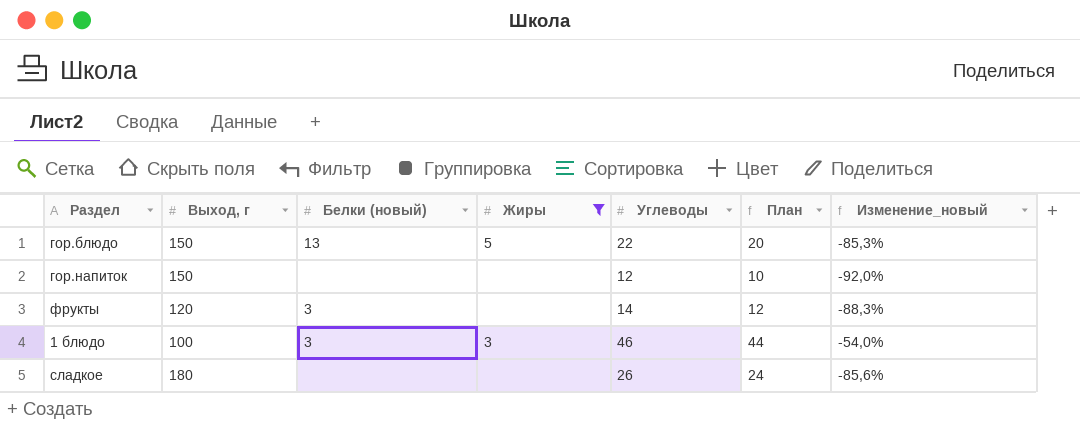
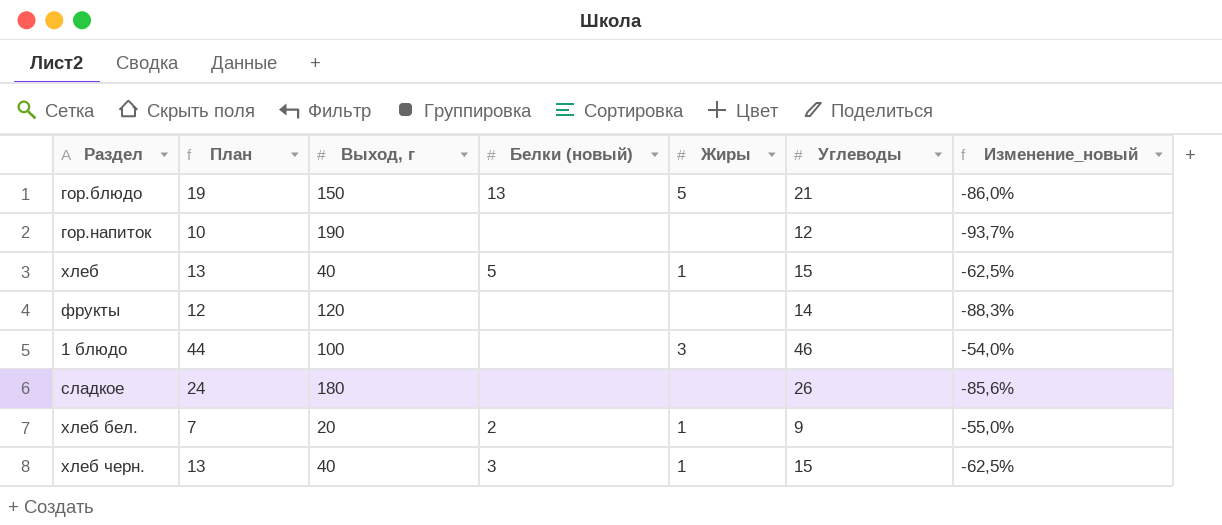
filter: Жиры != 1 -> none
column План | position: 6 -> 2
гор.блюдо | План: 20 -> 19
гор.блюдо | Углеводы: 22 -> 21
гор.блюдо | Изменение_новый: -85,3% -> -86,0%
гор.напиток | Выход, г: 150 -> 190
гор.напиток | Изменение_новый: -92,0% -> -93,7%
фрукты | Белки (новый): 3 -> none
1 блюдо | Белки (новый): 3 -> none

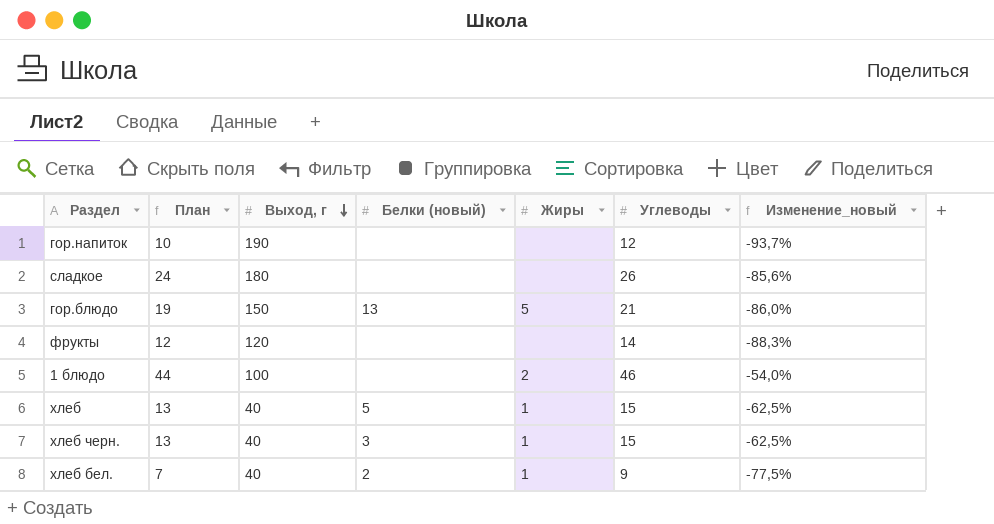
row order: none -> Выход, г descending
1 блюдо | Жиры: 3 -> 2
хлеб бел. | Выход, г: 20 -> 40
хлеб бел. | Изменение_новый: -55,0% -> -77,5%

